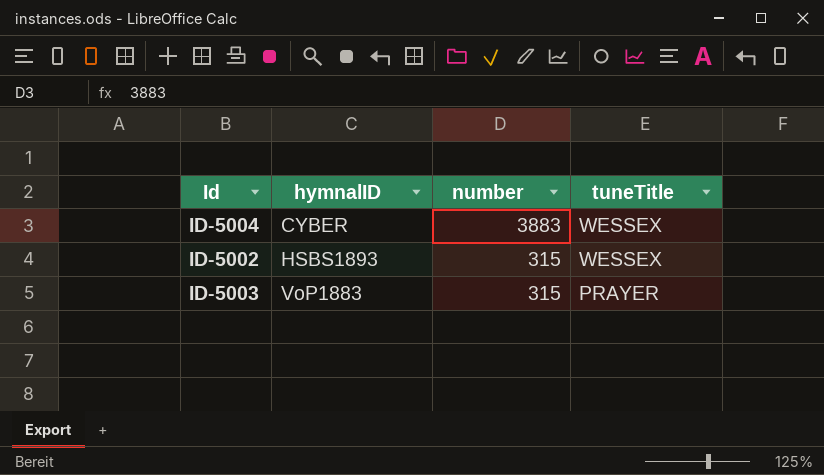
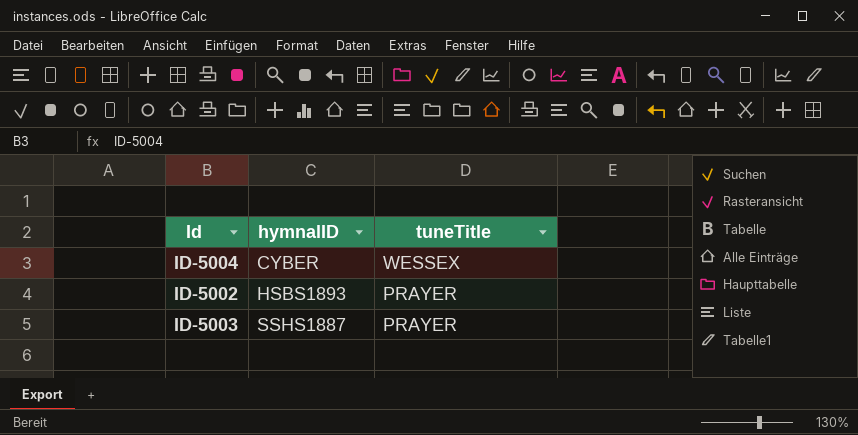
column number | position: 3 -> none
ID-5002 | tuneTitle: WESSEX -> PRAYER
ID-5003 | hymnalID: VoP1883 -> SSHS1887

